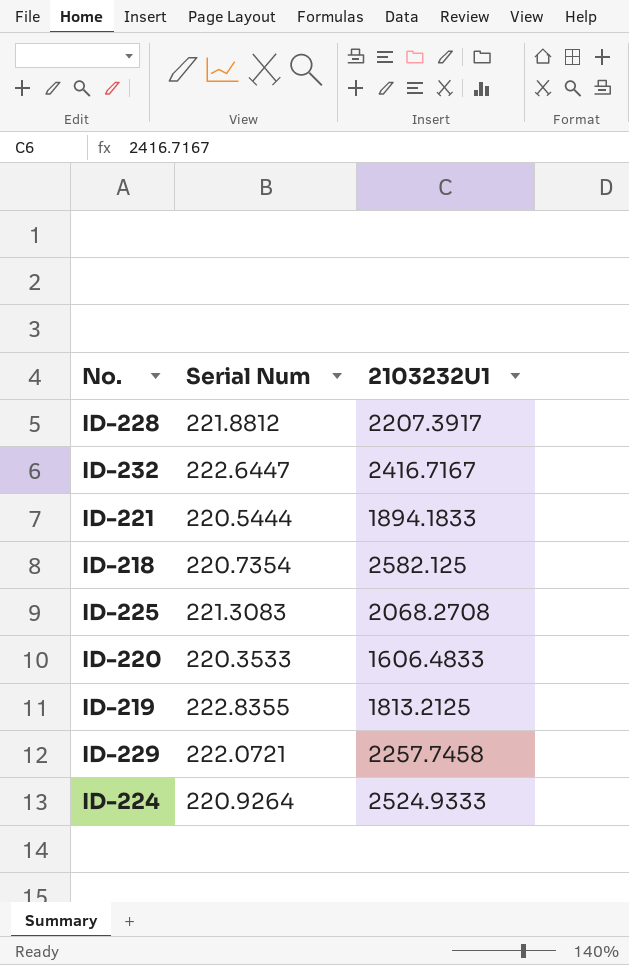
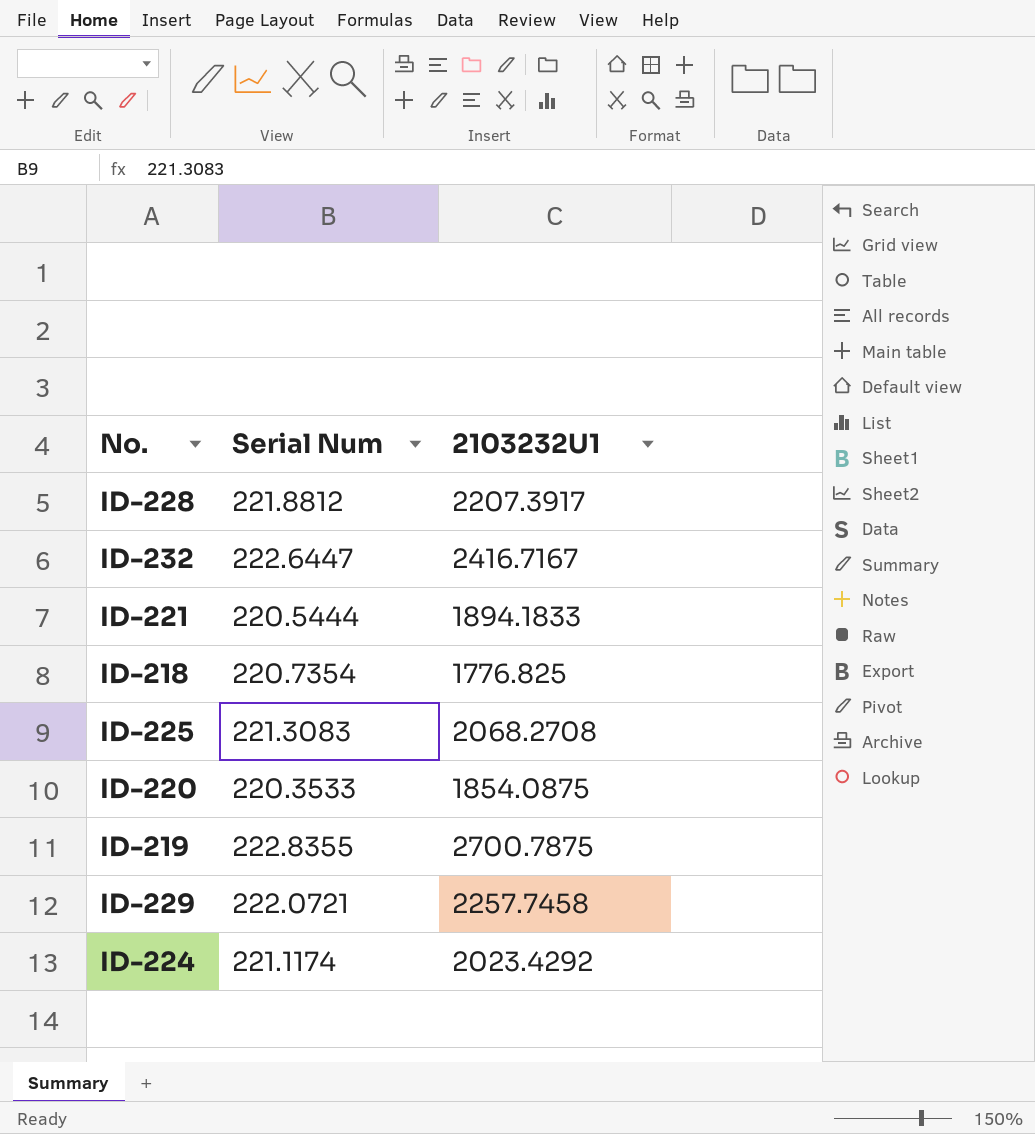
ID-218 | 2103232U1: 2582.125 -> 1776.825
ID-220 | 2103232U1: 1606.4833 -> 1854.0875
ID-219 | 2103232U1: 1813.2125 -> 2700.7875
ID-224 | Serial Num: 220.9264 -> 221.1174
ID-224 | 2103232U1: 2524.9333 -> 2023.4292

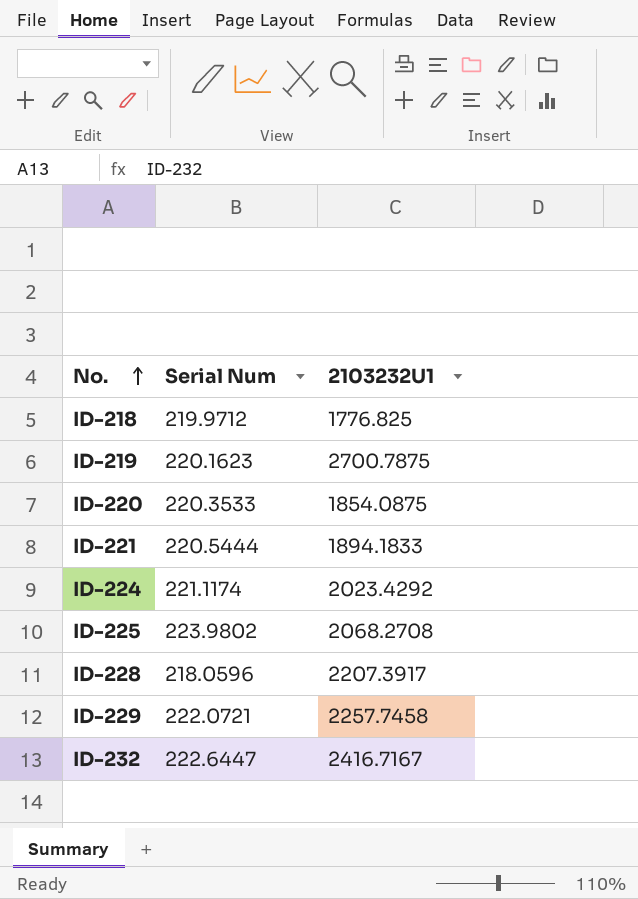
row order: none -> No. ascending
ID-218 | Serial Num: 220.7354 -> 219.9712
ID-219 | Serial Num: 222.8355 -> 220.1623
ID-225 | Serial Num: 221.3083 -> 223.9802
ID-228 | Serial Num: 221.8812 -> 218.0596

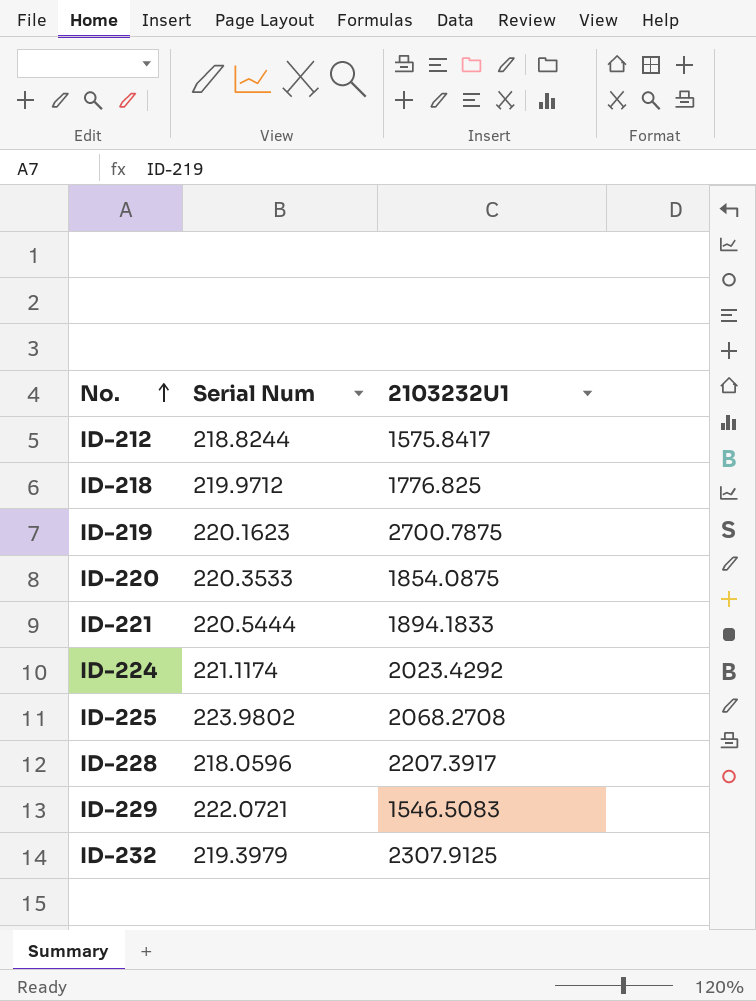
row ID-212: none -> 218.8244 | 1575.8417
ID-229 | 2103232U1: 2257.7458 -> 1546.5083
ID-232 | Serial Num: 222.6447 -> 219.3979
ID-232 | 2103232U1: 2416.7167 -> 2307.9125

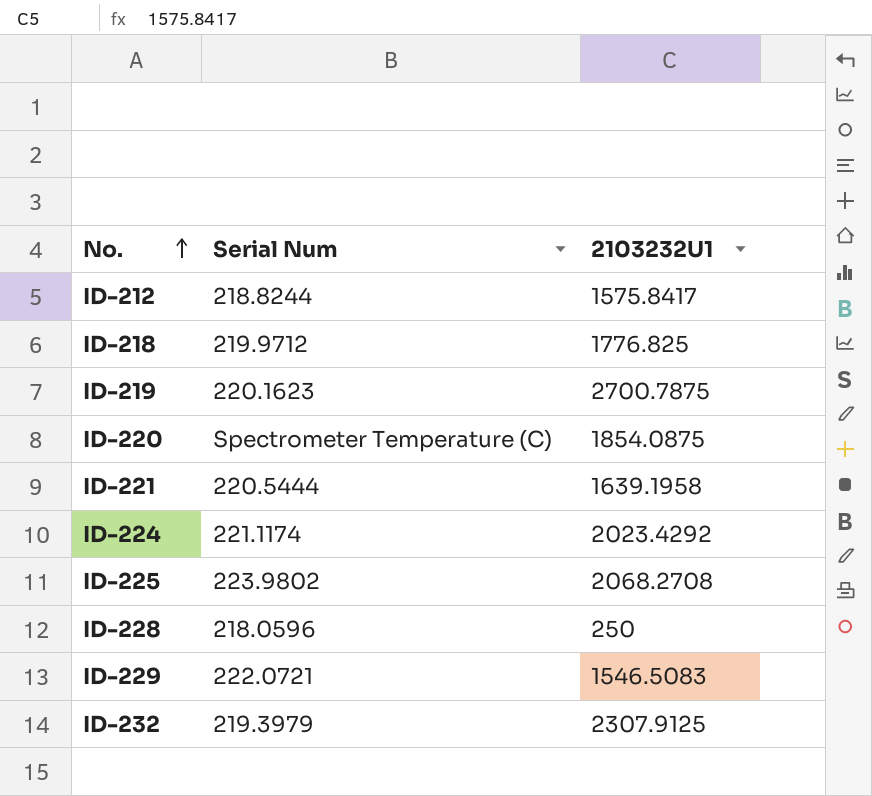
ID-220 | Serial Num: 220.3533 -> Spectrometer Temperature (C)
ID-221 | 2103232U1: 1894.1833 -> 1639.1958
ID-228 | 2103232U1: 2207.3917 -> 250

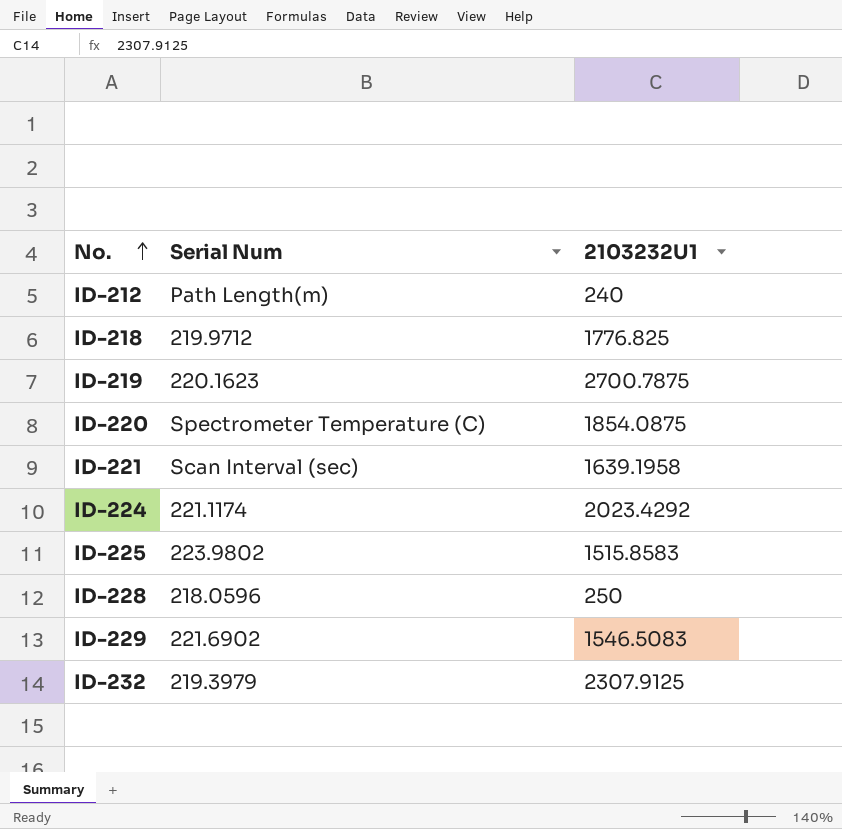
ID-212 | Serial Num: 218.8244 -> Path Length(m)
ID-212 | 2103232U1: 1575.8417 -> 240
ID-221 | Serial Num: 220.5444 -> Scan Interval (sec)
ID-225 | 2103232U1: 2068.2708 -> 1515.8583
ID-229 | Serial Num: 222.0721 -> 221.6902

